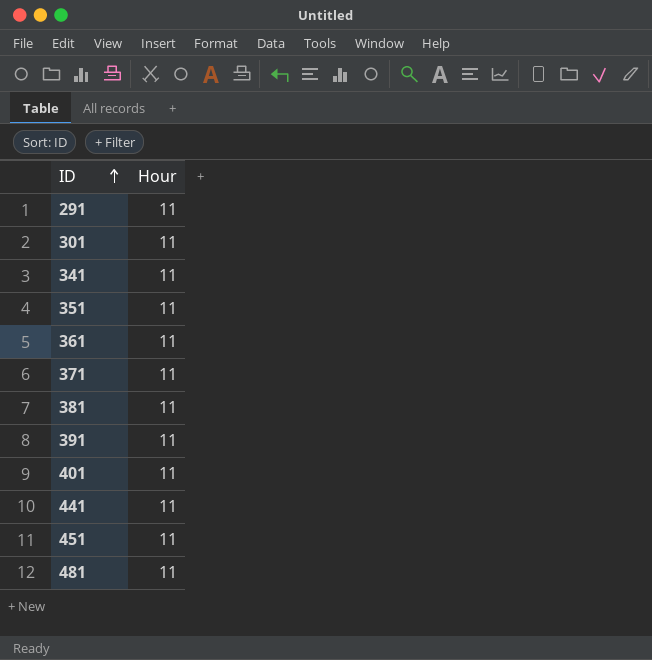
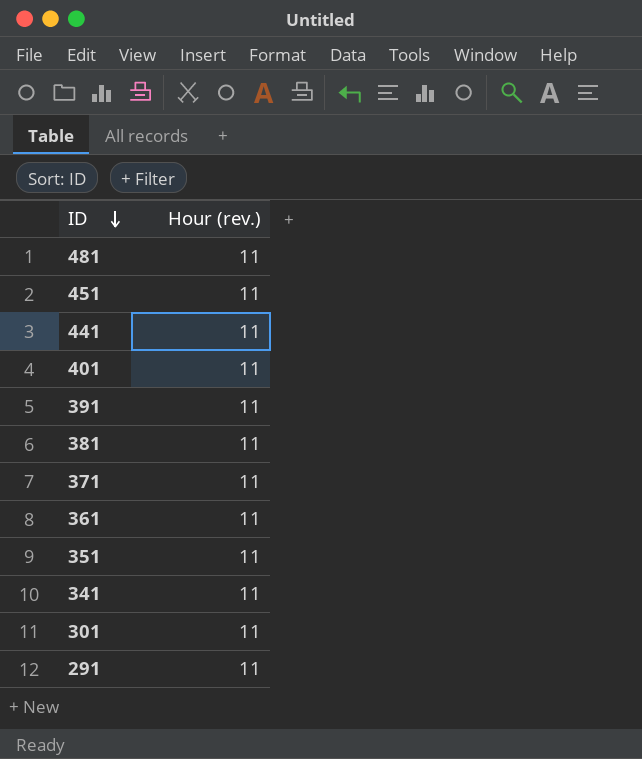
row order: ID ascending -> ID descending
column name: Hour -> Hour (rev.)

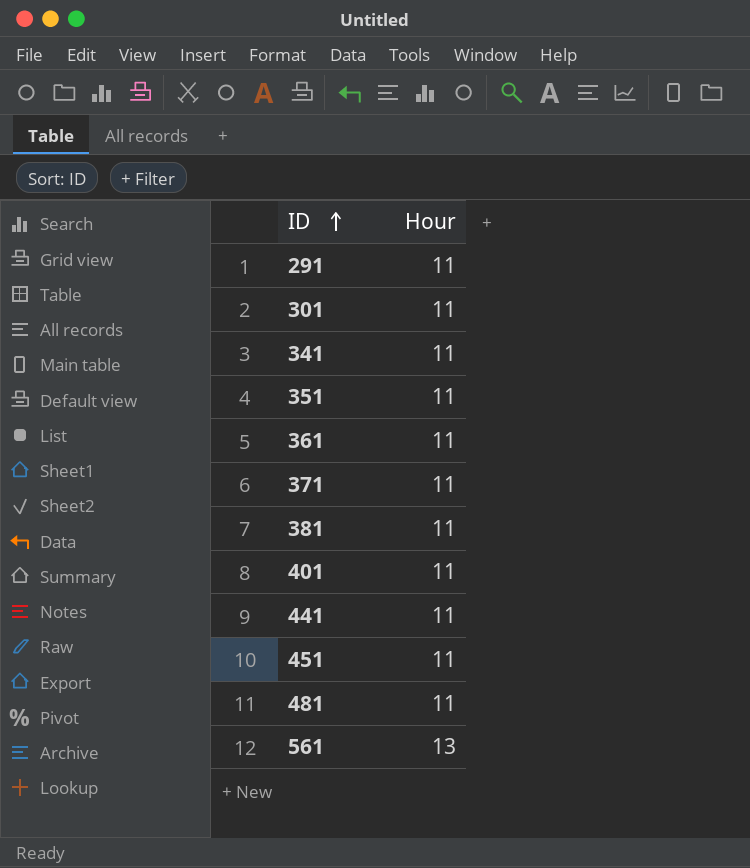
row order: ID descending -> ID ascending
column name: Hour (rev.) -> Hour
row 391: 11 -> none
row 561: none -> 13

